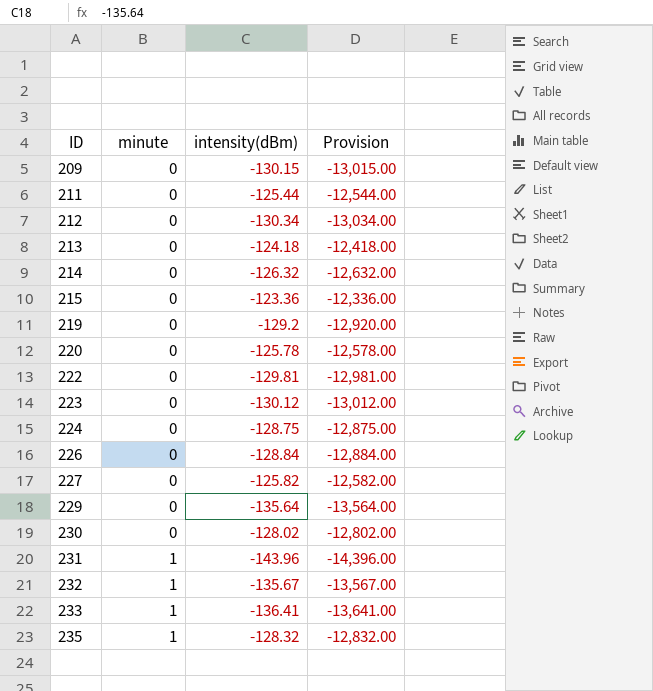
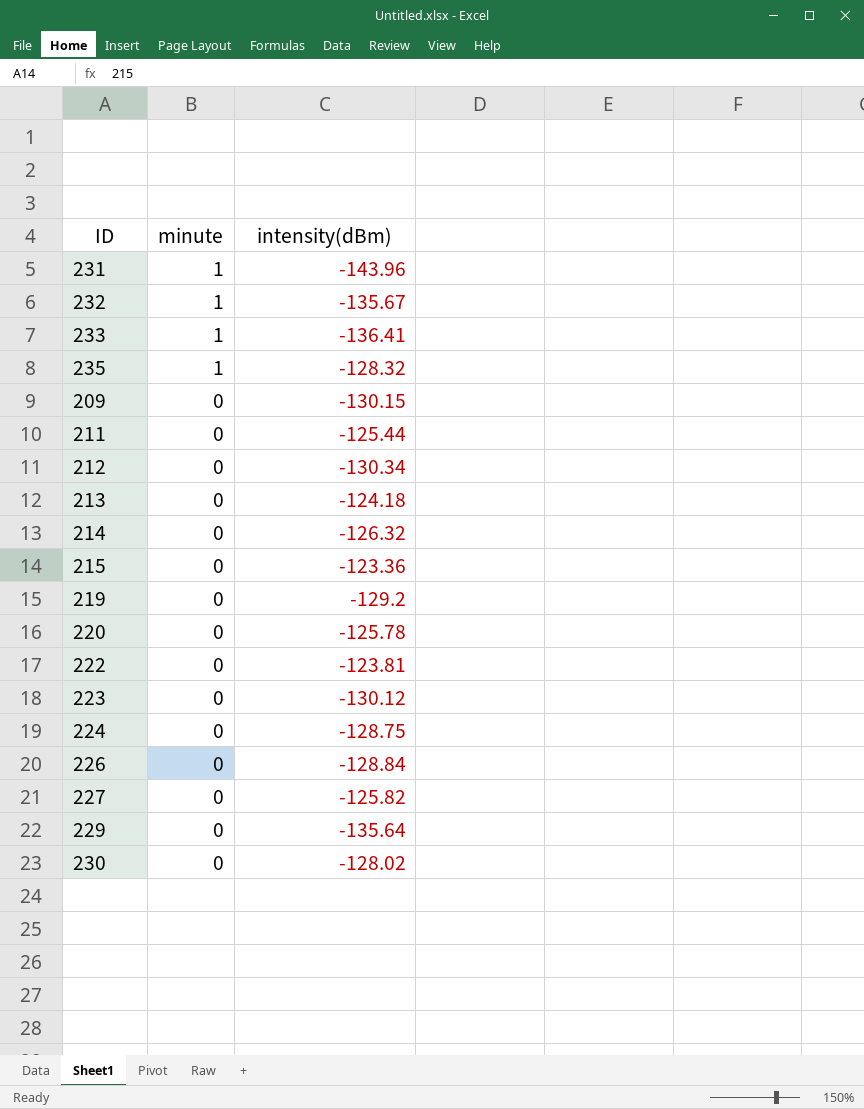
row order: ID ascending -> minute descending
column Provision | formula: [intensity(dBm)] * 100 -> none
222 | intensity(dBm): -129.81 -> -123.81

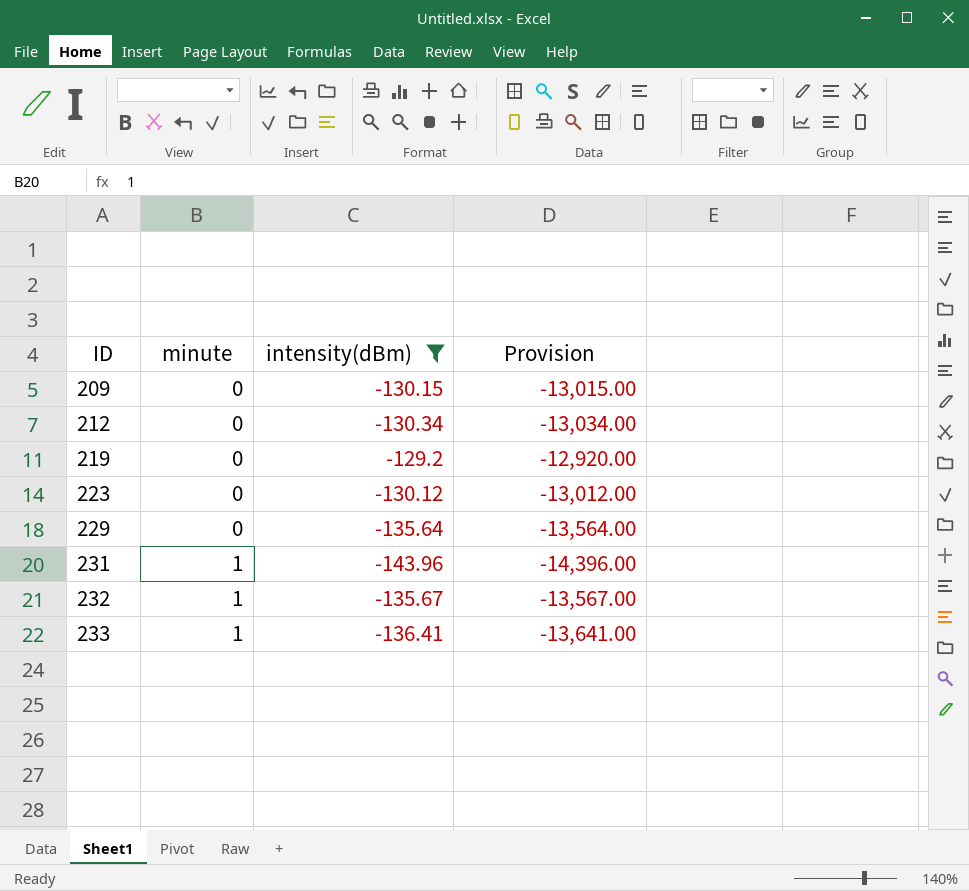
filter: none -> intensity(dBm) <= -129.2
row order: minute descending -> ID ascending
column Provision | formula: none -> [intensity(dBm)] * 100

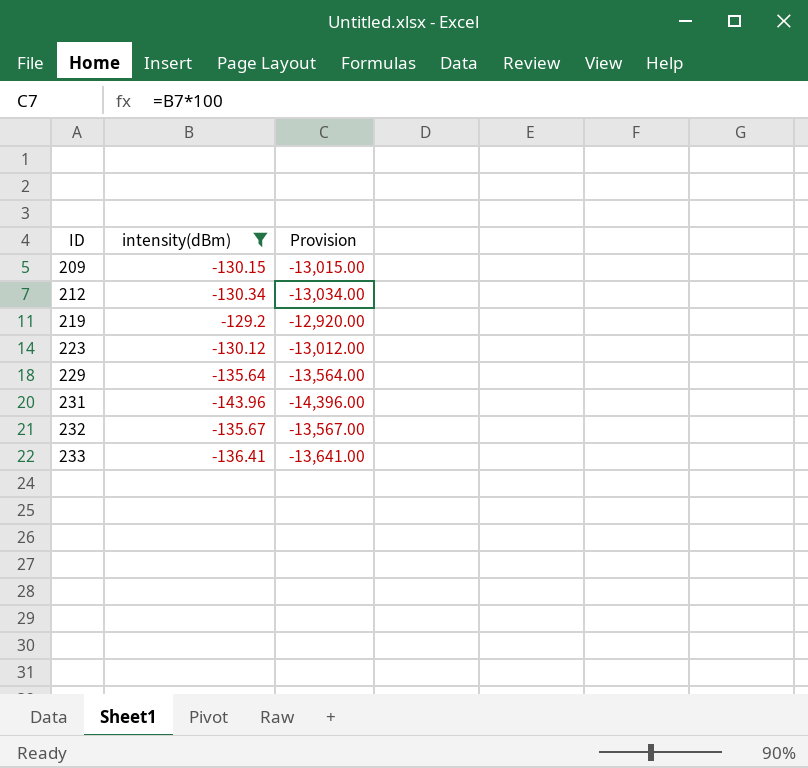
column minute | position: 2 -> none

